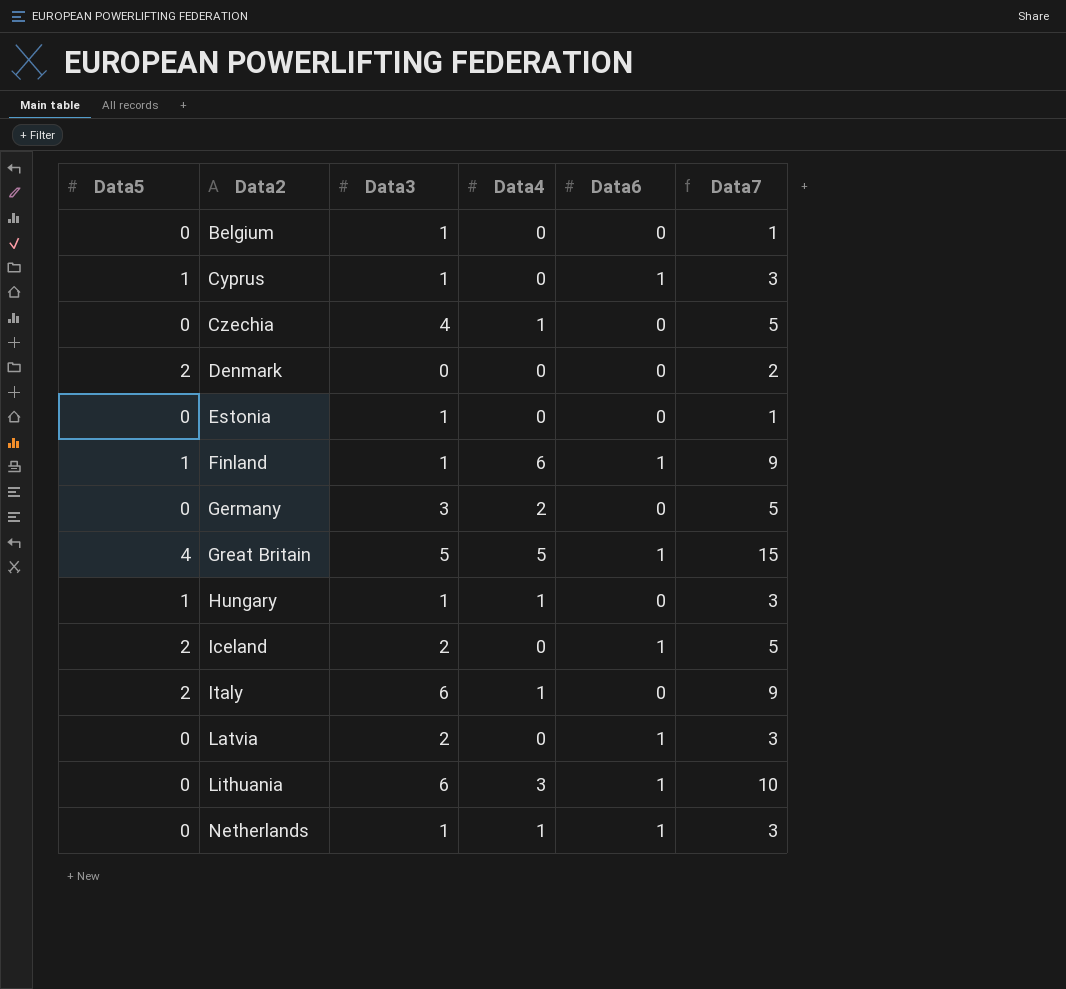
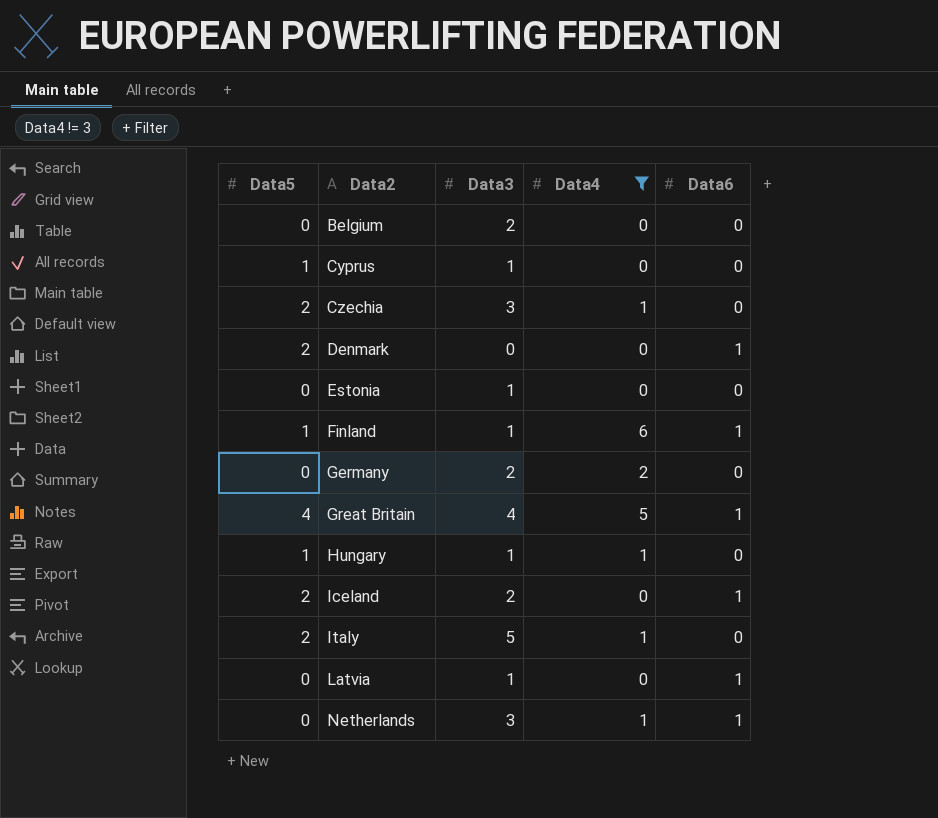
filter: none -> Data4 != 3
column Data7 | formula: [Data5] + [Data3] + [Data4] + [Data6] -> none
Belgium | Data3: 1 -> 2
Cyprus | Data6: 1 -> 0
Czechia | Data5: 0 -> 2
Czechia | Data3: 4 -> 3
Denmark | Data6: 0 -> 1
Germany | Data3: 3 -> 2
Great Britain | Data3: 5 -> 4
Italy | Data3: 6 -> 5
Latvia | Data3: 2 -> 1
Netherlands | Data3: 1 -> 3

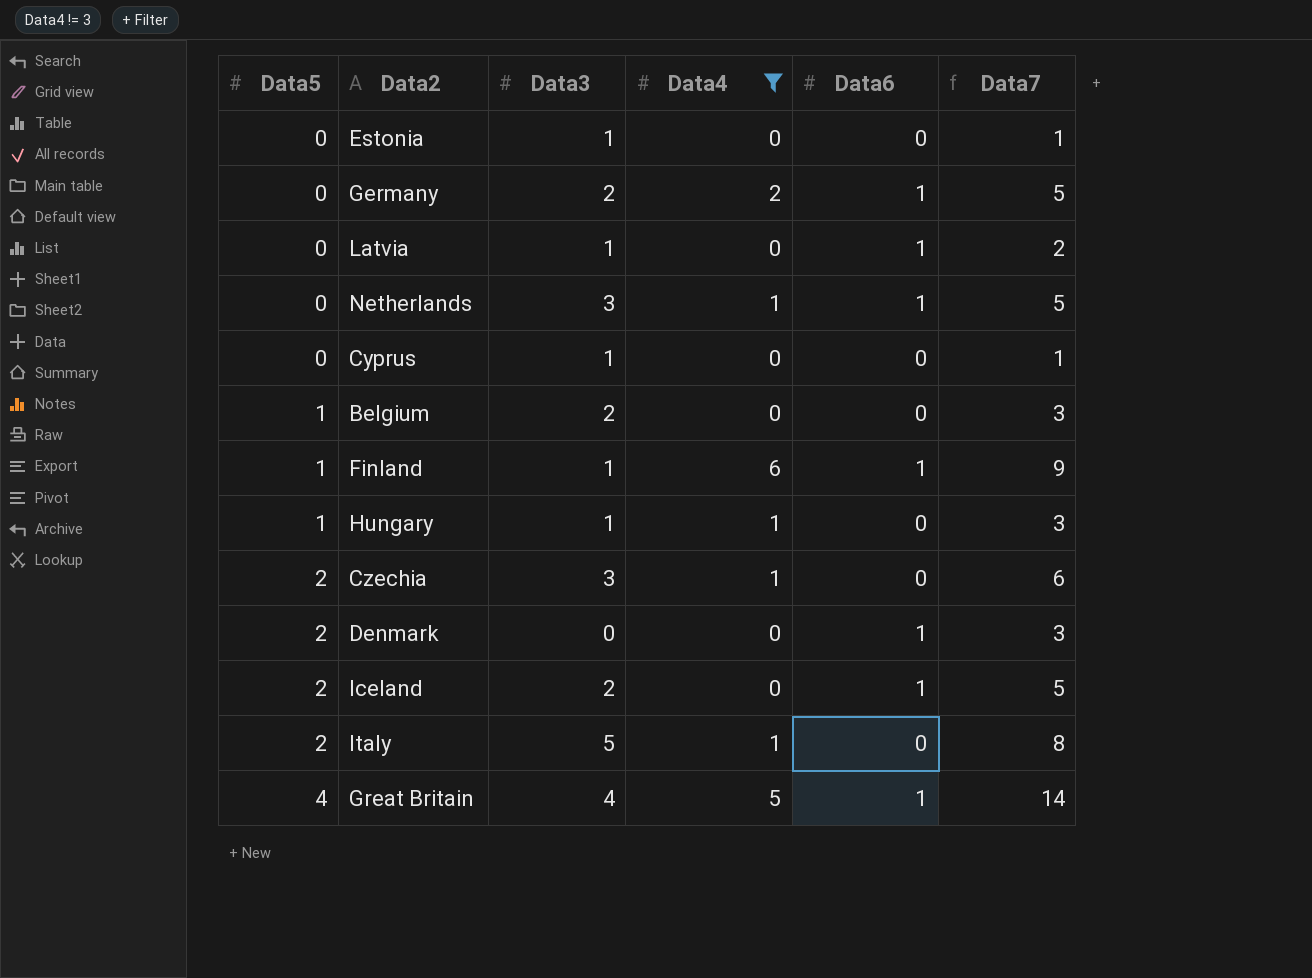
row order: Data2 ascending -> Data5 ascending
column Data7 | formula: none -> [Data5] + [Data3] + [Data4] + [Data6]
Germany | Data6: 0 -> 1
Cyprus | Data5: 1 -> 0
Belgium | Data5: 0 -> 1

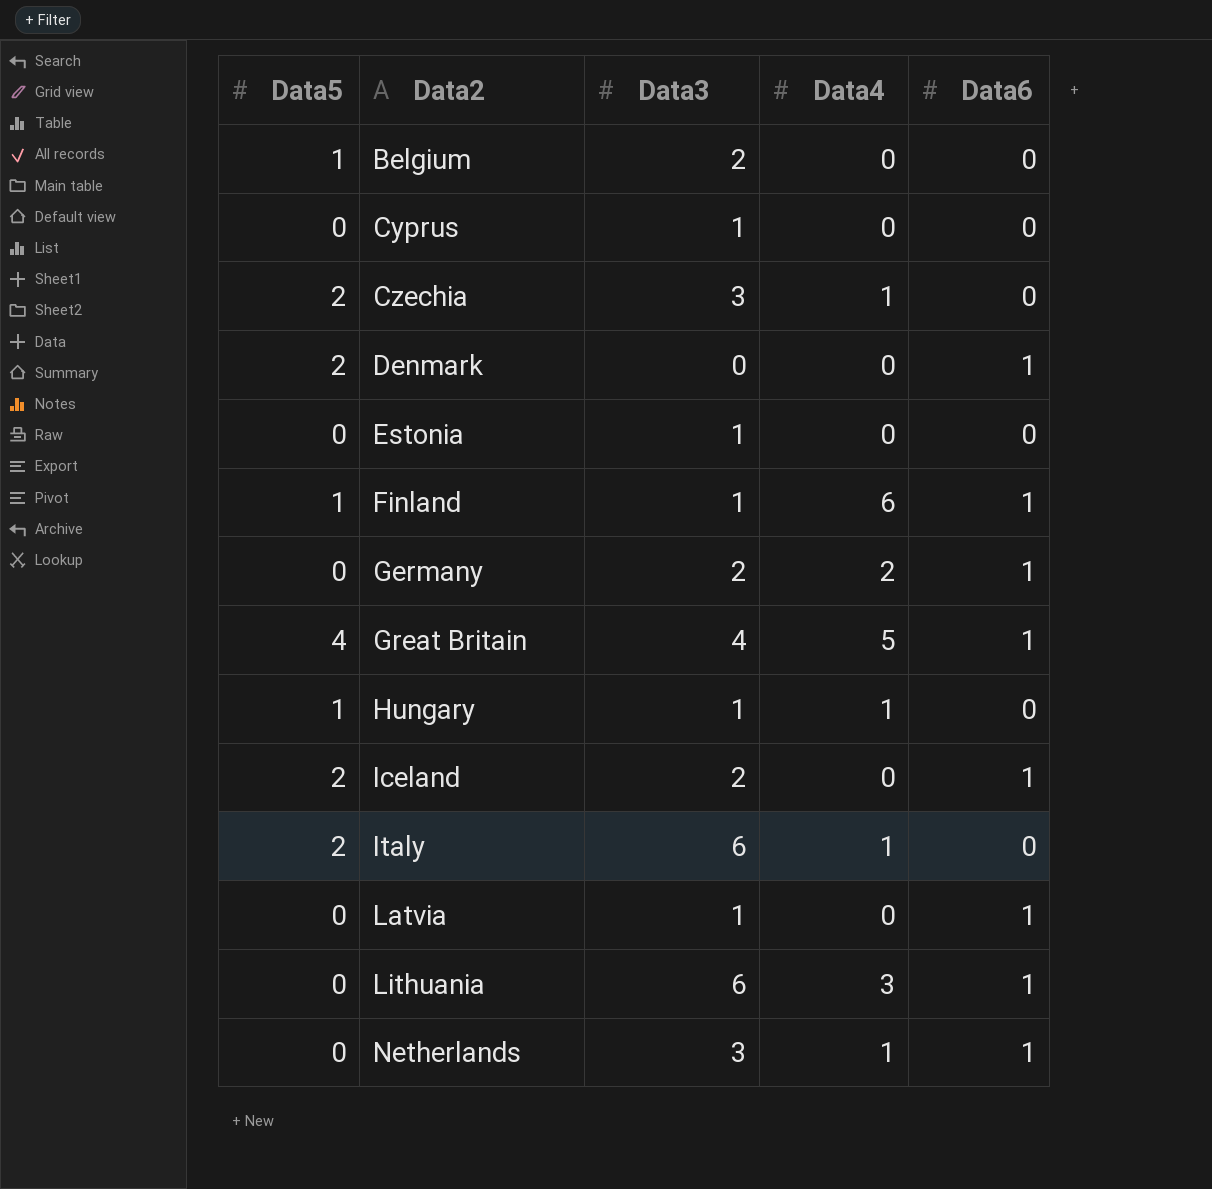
filter: Data4 != 3 -> none
row order: Data5 ascending -> Data2 ascending
column Data7 | formula: [Data5] + [Data3] + [Data4] + [Data6] -> none
Italy | Data3: 5 -> 6

